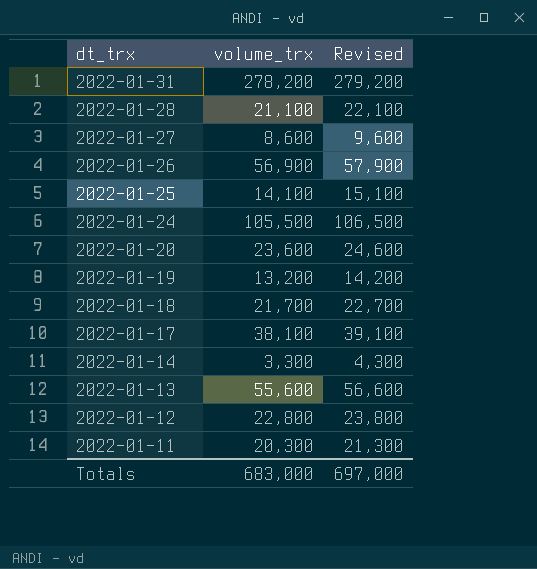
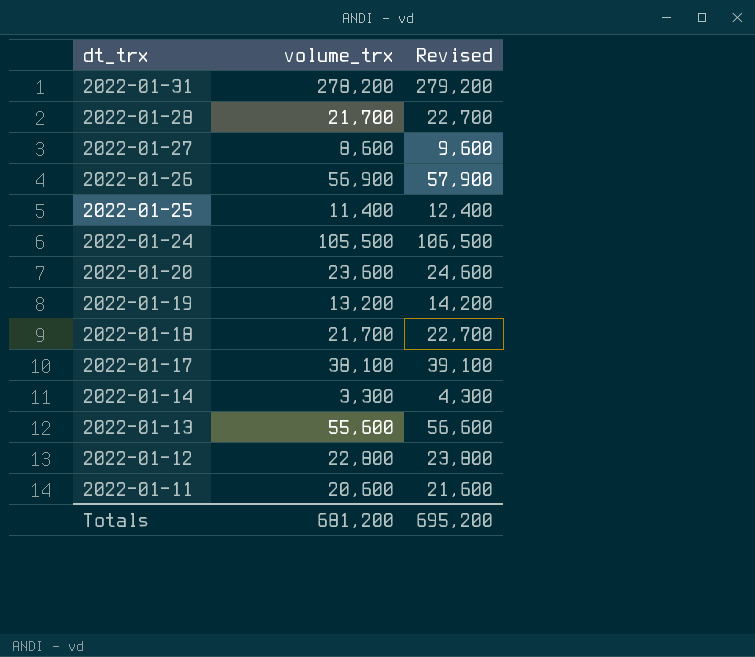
2022-01-28 | volume_trx: 21,100 -> 21,700
2022-01-28 | Revised: 22,100 -> 22,700
2022-01-25 | volume_trx: 14,100 -> 11,400
2022-01-25 | Revised: 15,100 -> 12,400
2022-01-11 | volume_trx: 20,300 -> 20,600
2022-01-11 | Revised: 21,300 -> 21,600
Totals | volume_trx: 683,000 -> 681,200
Totals | Revised: 697,000 -> 695,200

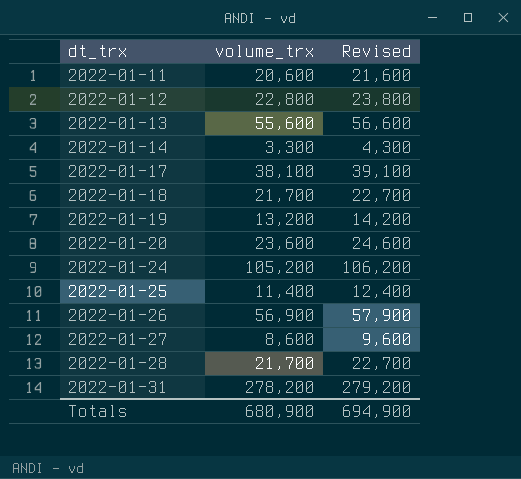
row order: dt_trx descending -> dt_trx ascending
2022-01-24 | volume_trx: 105,500 -> 105,200
2022-01-24 | Revised: 106,500 -> 106,200
Totals | volume_trx: 681,200 -> 680,900
Totals | Revised: 695,200 -> 694,900

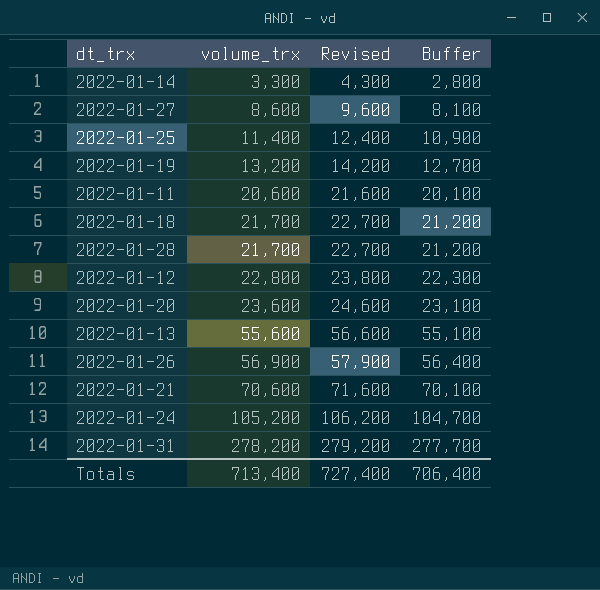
row order: dt_trx ascending -> volume_trx ascending
column Buffer | formula: none -> [volume_trx] - 500
row 2022-01-17: 38,100 | 39,100 -> none
row 2022-01-21: none -> 70,600 | 71,600 | 70,100
Totals | volume_trx: 680,900 -> 713,400
Totals | Revised: 694,900 -> 727,400

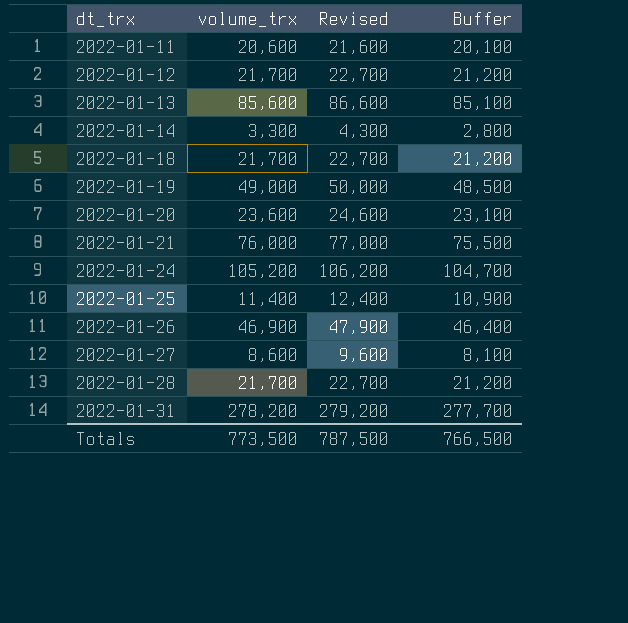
row order: volume_trx ascending -> dt_trx ascending
2022-01-12 | volume_trx: 22,800 -> 21,700
2022-01-12 | Revised: 23,800 -> 22,700
2022-01-12 | Buffer: 22,300 -> 21,200
2022-01-13 | volume_trx: 55,600 -> 85,600
2022-01-13 | Revised: 56,600 -> 86,600
2022-01-13 | Buffer: 55,100 -> 85,100
2022-01-19 | volume_trx: 13,200 -> 49,000
2022-01-19 | Revised: 14,200 -> 50,000
2022-01-19 | Buffer: 12,700 -> 48,500
2022-01-21 | volume_trx: 70,600 -> 76,000
2022-01-21 | Revised: 71,600 -> 77,000
2022-01-21 | Buffer: 70,100 -> 75,500
2022-01-26 | volume_trx: 56,900 -> 46,900
2022-01-26 | Revised: 57,900 -> 47,900
2022-01-26 | Buffer: 56,400 -> 46,400
Totals | volume_trx: 713,400 -> 773,500
Totals | Revised: 727,400 -> 787,500
Totals | Buffer: 706,400 -> 766,500

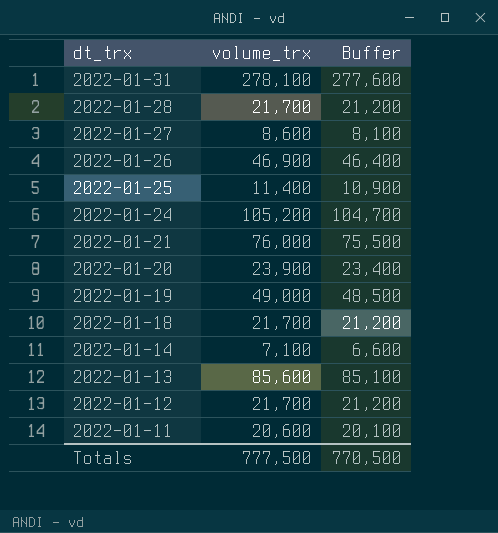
row order: dt_trx ascending -> dt_trx descending
column Revised | formula: [volume_trx] + 1000 -> none
2022-01-31 | volume_trx: 278,200 -> 278,100
2022-01-31 | Buffer: 277,700 -> 277,600
2022-01-20 | volume_trx: 23,600 -> 23,900
2022-01-20 | Buffer: 23,100 -> 23,400
2022-01-14 | volume_trx: 3,300 -> 7,100
2022-01-14 | Buffer: 2,800 -> 6,600
Totals | volume_trx: 773,500 -> 777,500
Totals | Buffer: 766,500 -> 770,500

